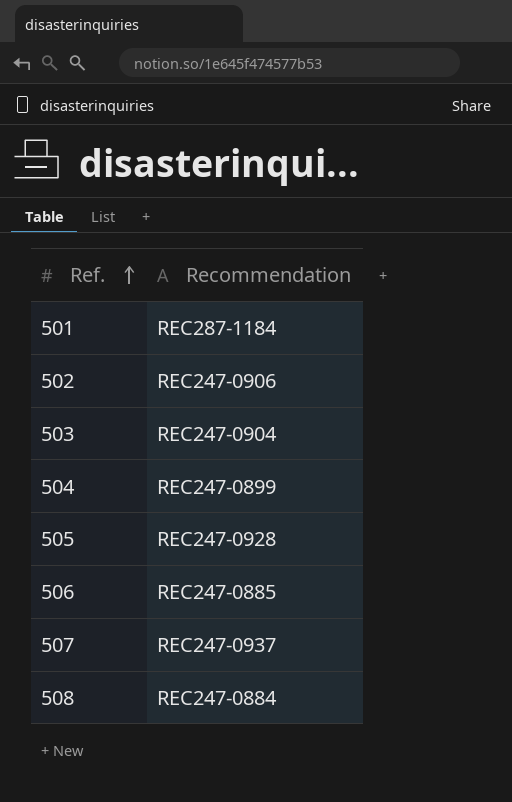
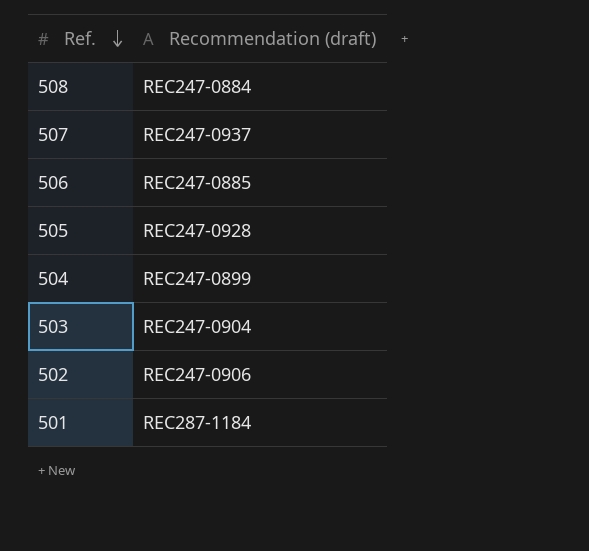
row order: Ref. ascending -> Ref. descending
column name: Recommendation -> Recommendation (draft)

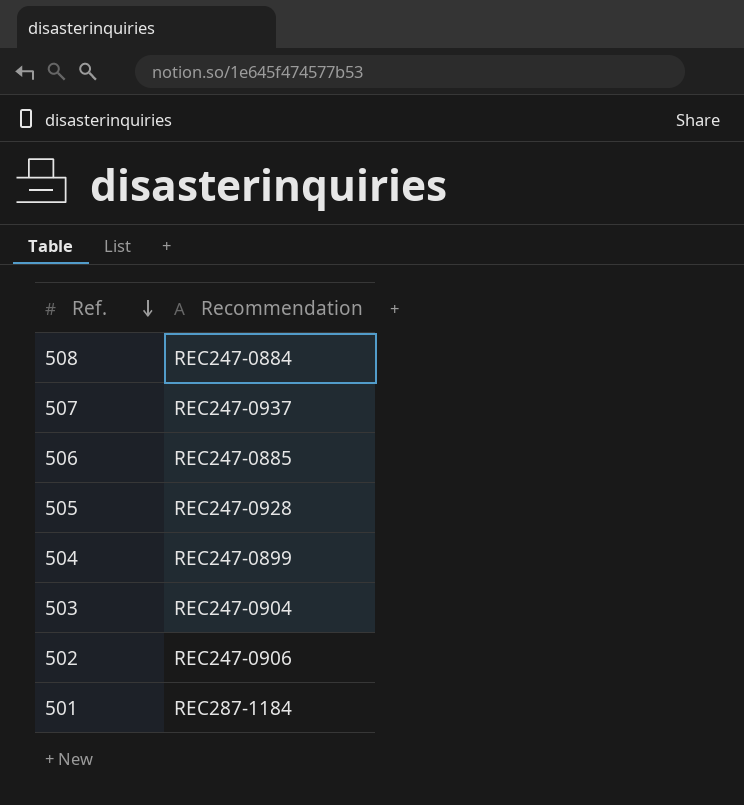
column name: Recommendation (draft) -> Recommendation

